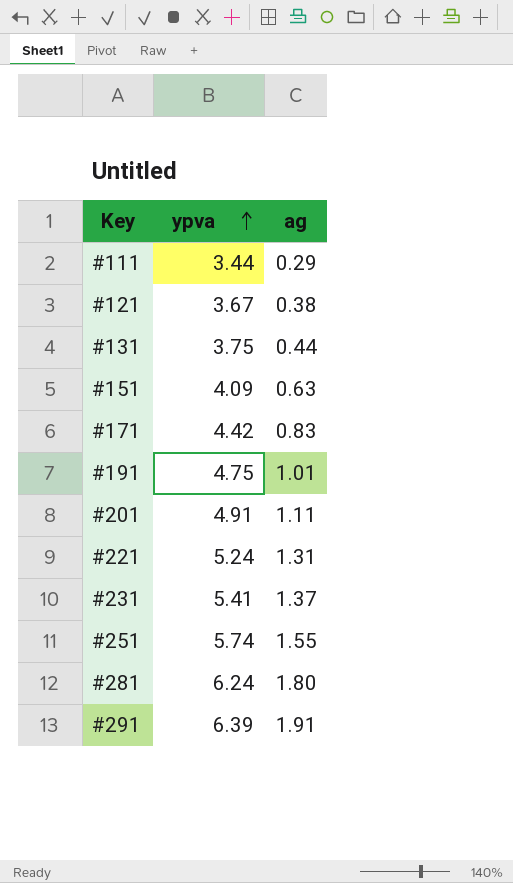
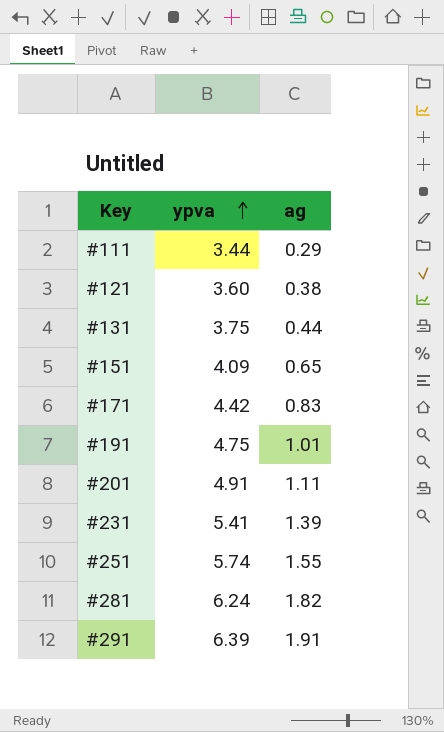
row #221: 5.24 | 1.31 -> none
#121 | ypva: 3.67 -> 3.60
#151 | ag: 0.63 -> 0.65
#231 | ag: 1.37 -> 1.39
#281 | ag: 1.80 -> 1.82

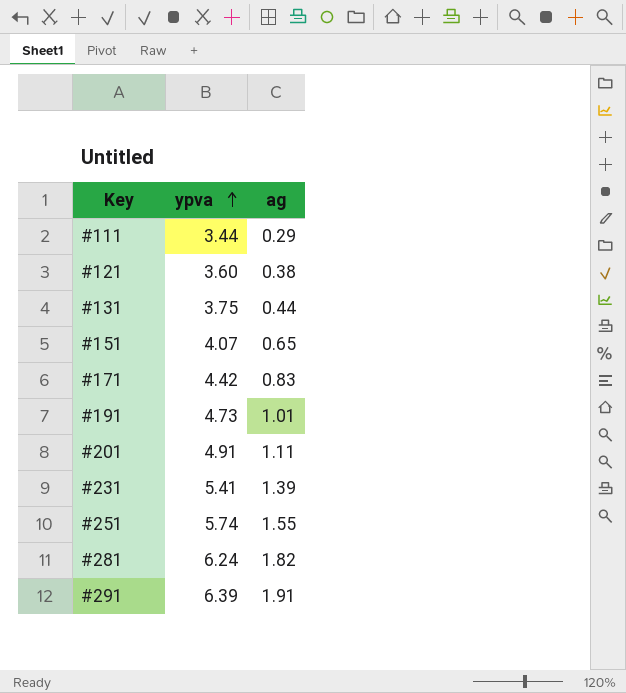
#151 | ypva: 4.09 -> 4.07
#191 | ypva: 4.75 -> 4.73

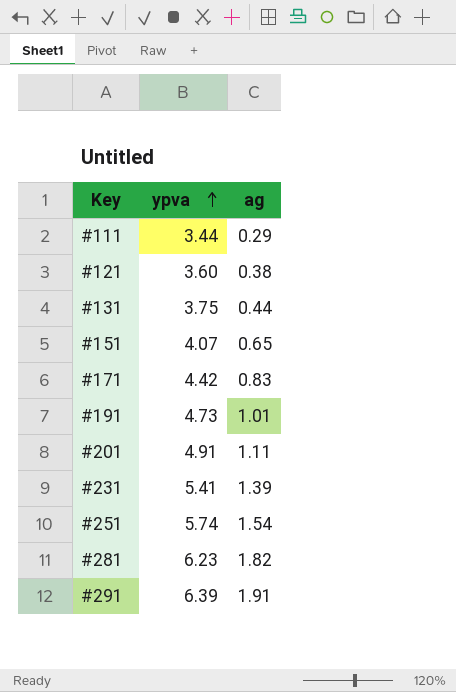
#251 | ag: 1.55 -> 1.54
#281 | ypva: 6.24 -> 6.23

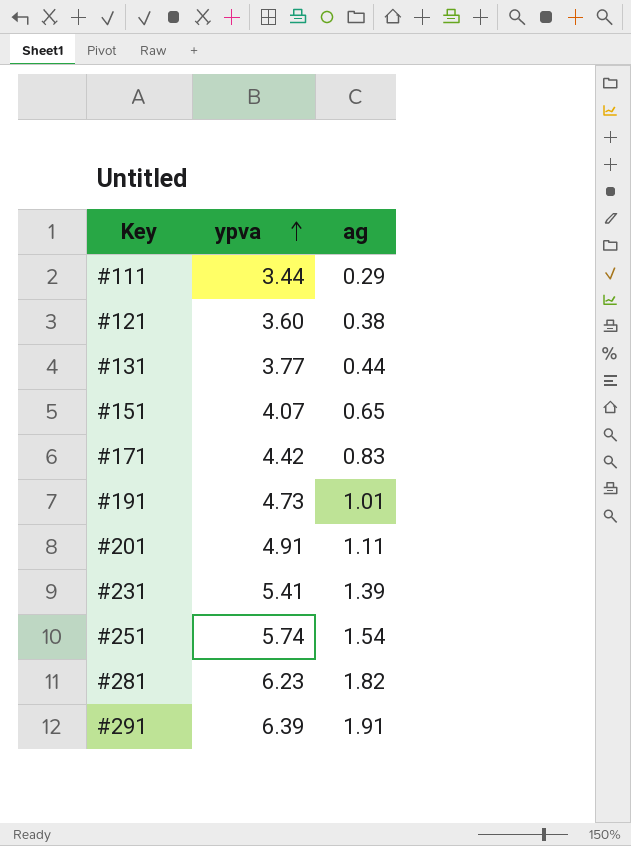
#131 | ypva: 3.75 -> 3.77

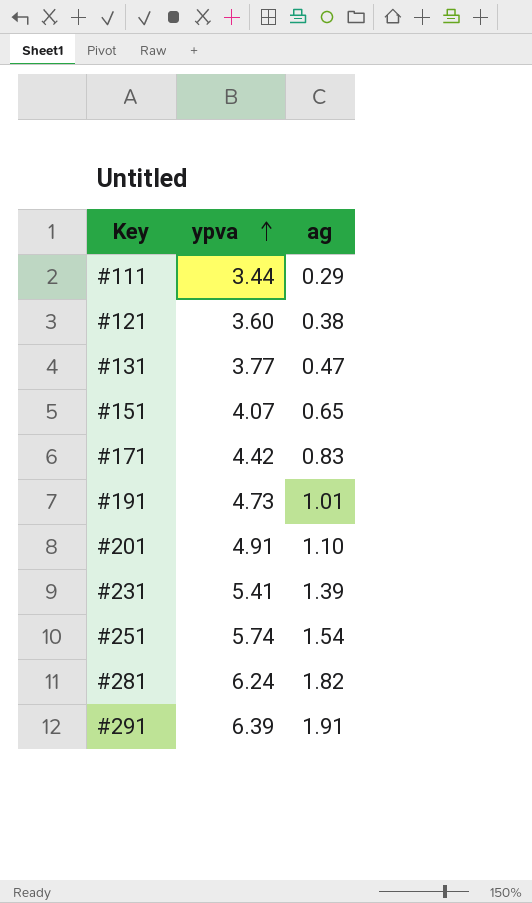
#131 | ag: 0.44 -> 0.47
#201 | ag: 1.11 -> 1.10
#281 | ypva: 6.23 -> 6.24

